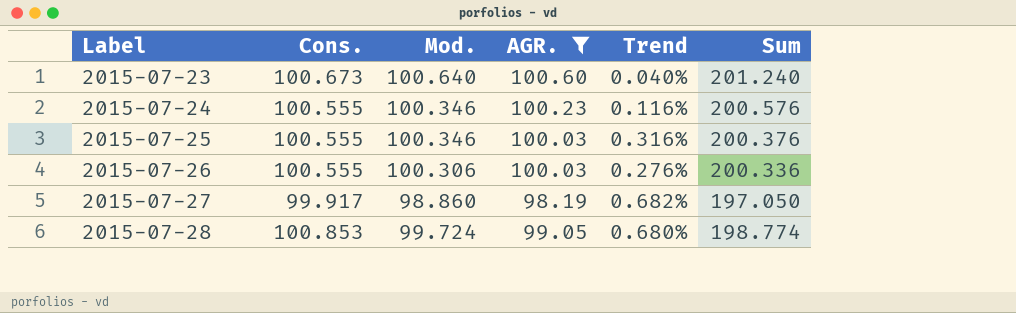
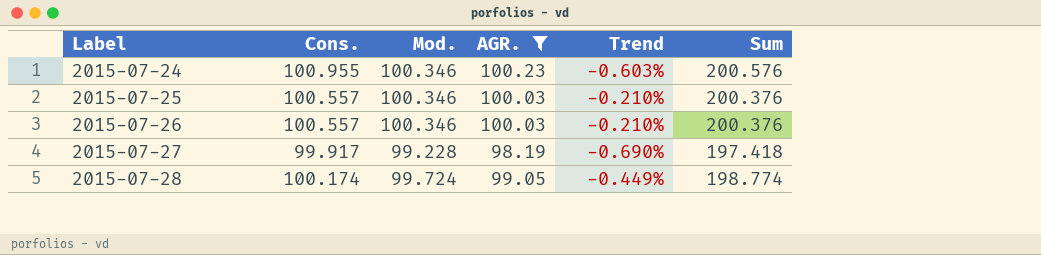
column Trend | formula: ([Mod.] - [AGR.]) / [AGR.] -> ([Mod.] - [Cons.]) / [Cons.]
row 2015-07-23: 100.673 | 100.640 | 100.60 | 0.040% | 201.240 -> none
2015-07-24 | Cons.: 100.555 -> 100.955
2015-07-25 | Cons.: 100.555 -> 100.557
2015-07-26 | Cons.: 100.555 -> 100.557
2015-07-26 | Mod.: 100.306 -> 100.346
2015-07-26 | Sum: 200.336 -> 200.376
2015-07-27 | Mod.: 98.860 -> 99.228
2015-07-27 | Sum: 197.050 -> 197.418
2015-07-28 | Cons.: 100.853 -> 100.174

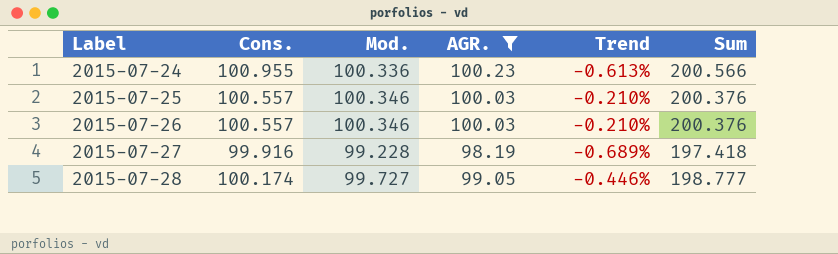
2015-07-24 | Mod.: 100.346 -> 100.336
2015-07-24 | Trend: -0.603% -> -0.613%
2015-07-24 | Sum: 200.576 -> 200.566
2015-07-27 | Cons.: 99.917 -> 99.916
2015-07-27 | Trend: -0.690% -> -0.689%
2015-07-28 | Mod.: 99.724 -> 99.727
2015-07-28 | Trend: -0.449% -> -0.446%
2015-07-28 | Sum: 198.774 -> 198.777

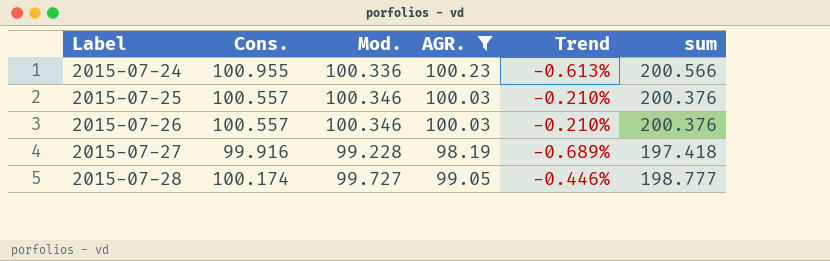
column name: Sum -> sum

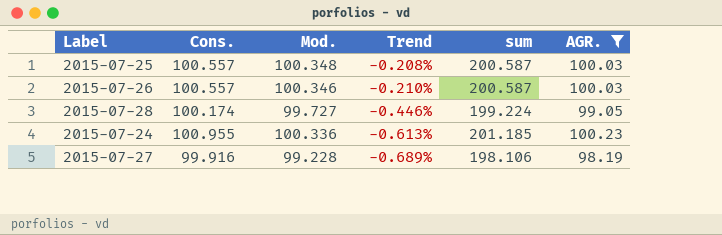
row order: Label ascending -> Trend descending
column sum | formula: [Mod.] + [AGR.] -> [Cons.] + [AGR.]
column AGR. | position: 4 -> 6
2015-07-25 | Mod.: 100.346 -> 100.348
2015-07-25 | Trend: -0.210% -> -0.208%

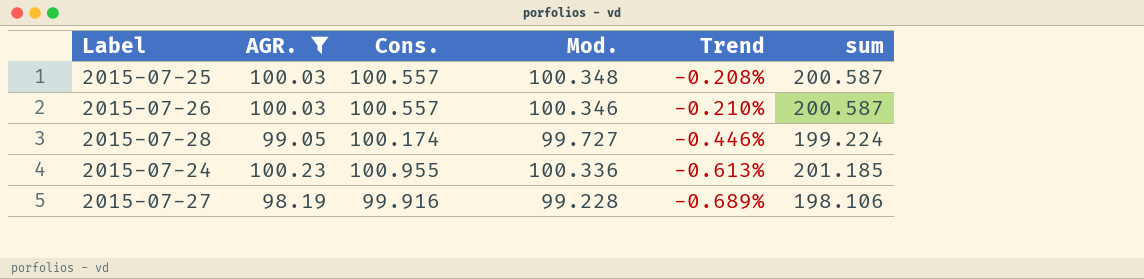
column AGR. | position: 6 -> 2

